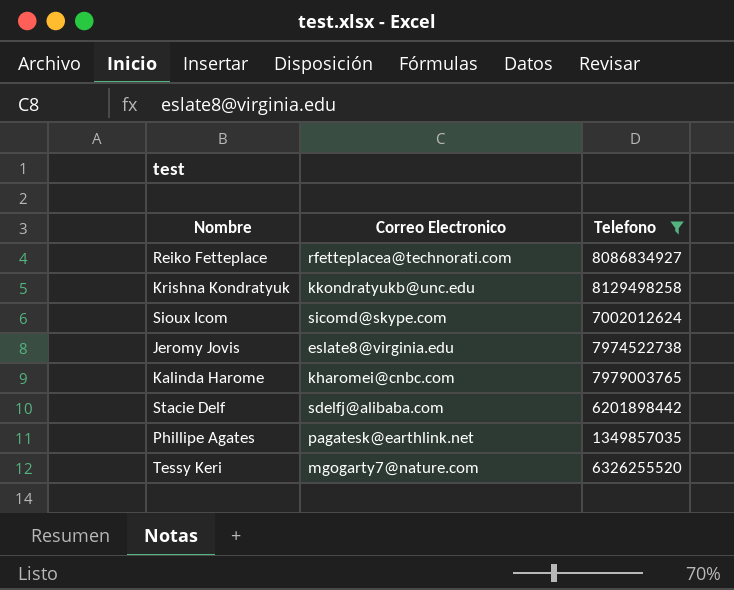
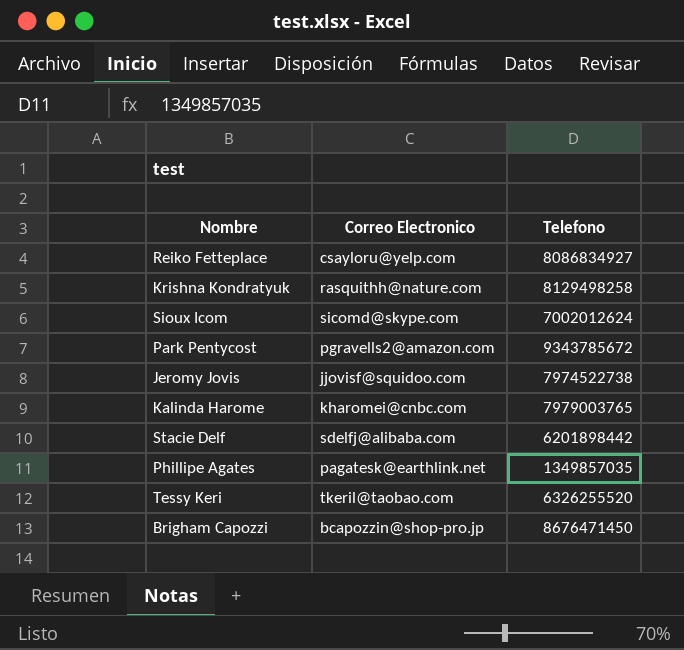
filter: Telefono <= 8129498258 -> none
Reiko Fetteplace | Correo Electronico: rfetteplacea@technorati.com -> csayloru@yelp.com
Krishna Kondratyuk | Correo Electronico: kkondratyukb@unc.edu -> rasquithh@nature.com
Jeromy Jovis | Correo Electronico: eslate8@virginia.edu -> jjovisf@squidoo.com
Tessy Keri | Correo Electronico: mgogarty7@nature.com -> tkeril@taobao.com

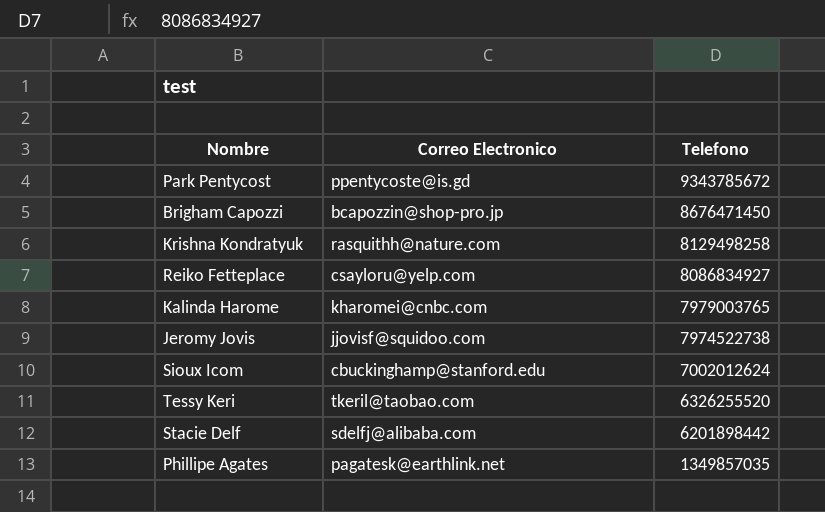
row order: none -> Telefono descending
Park Pentycost | Correo Electronico: pgravells2@amazon.com -> ppentycoste@is.gd
Sioux Icom | Correo Electronico: sicomd@skype.com -> cbuckinghamp@stanford.edu

